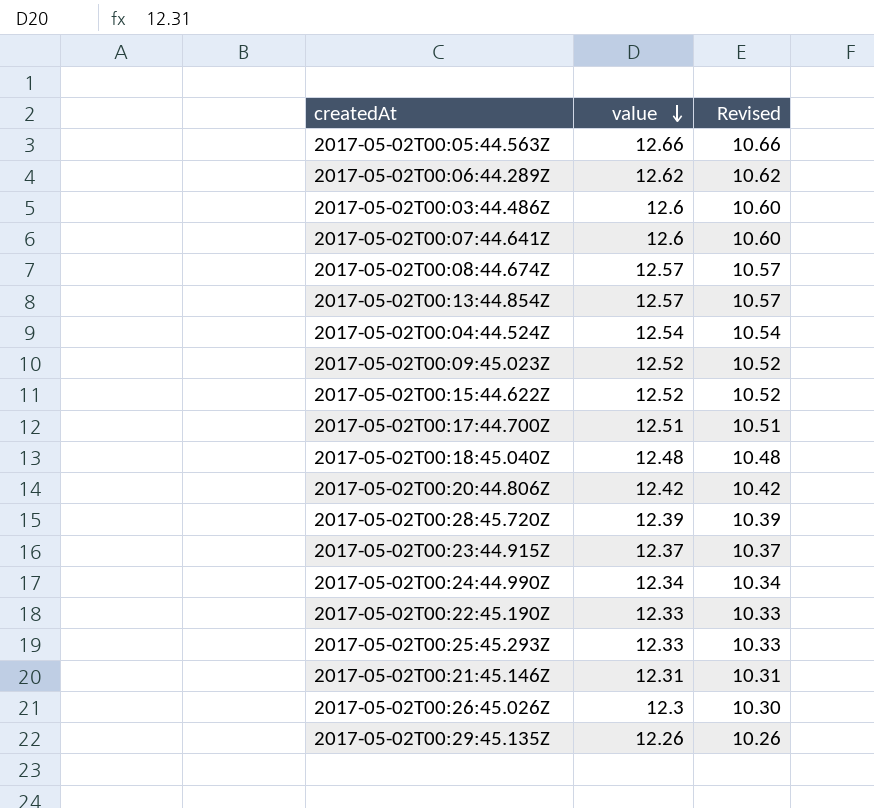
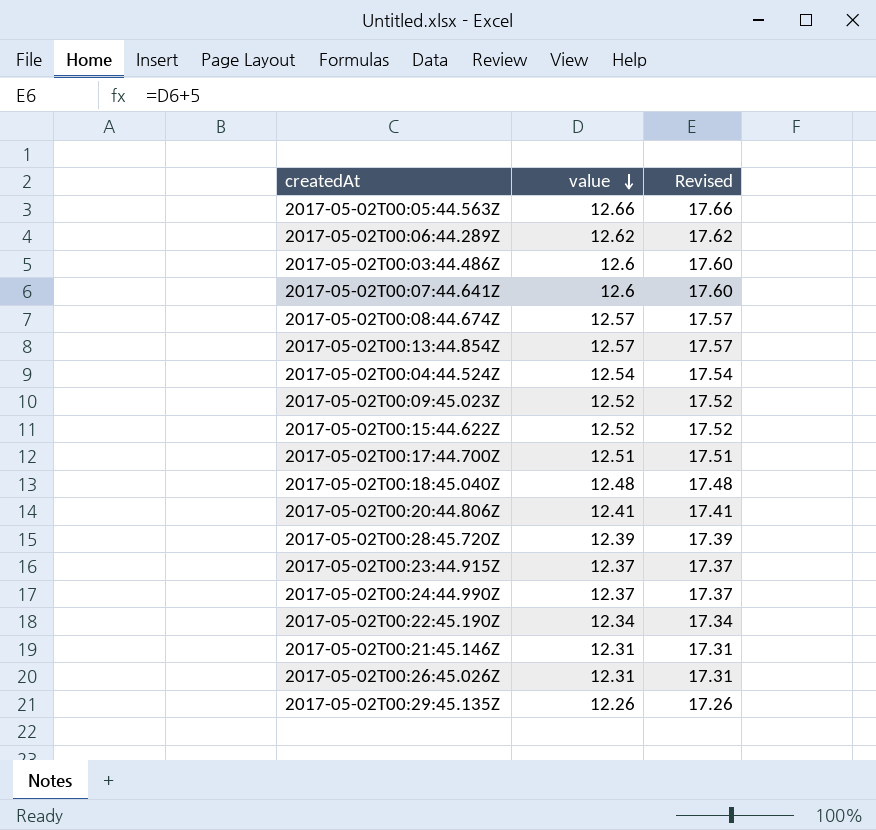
column Revised | formula: [value] - 2 -> [value] + 5
row 2017-05-02T00:25:45.293Z: 12.33 | 10.33 -> none
2017-05-02T00:20:44.806Z | value: 12.42 -> 12.41
2017-05-02T00:24:44.990Z | value: 12.34 -> 12.37
2017-05-02T00:22:45.190Z | value: 12.33 -> 12.34
2017-05-02T00:26:45.026Z | value: 12.3 -> 12.31

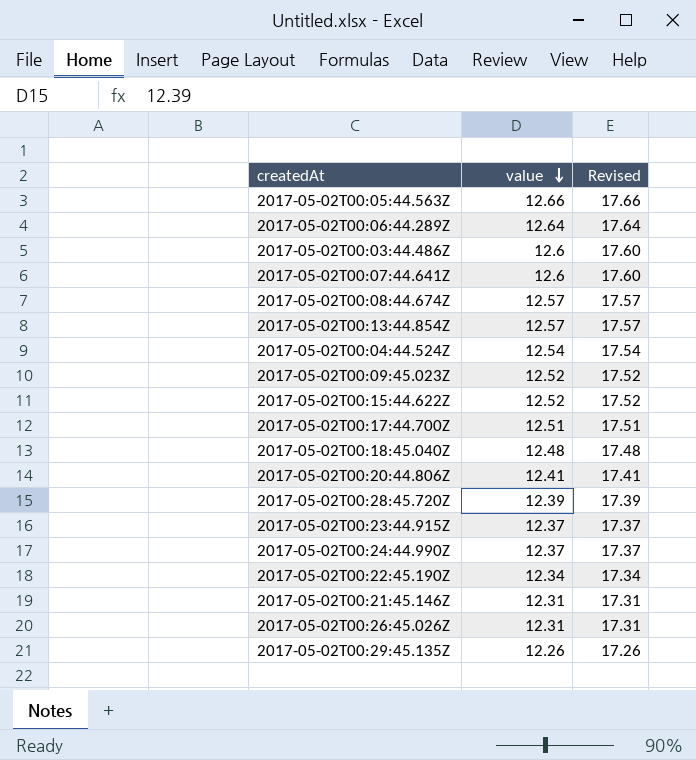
2017-05-02T00:06:44.289Z | value: 12.62 -> 12.64
2017-05-02T00:06:44.289Z | Revised: 17.62 -> 17.64

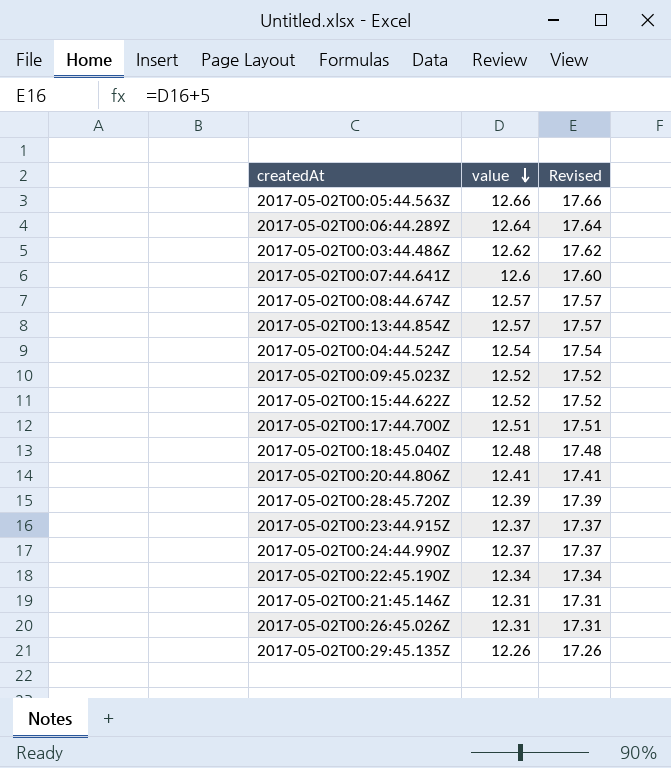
2017-05-02T00:03:44.486Z | value: 12.6 -> 12.62
2017-05-02T00:03:44.486Z | Revised: 17.60 -> 17.62

